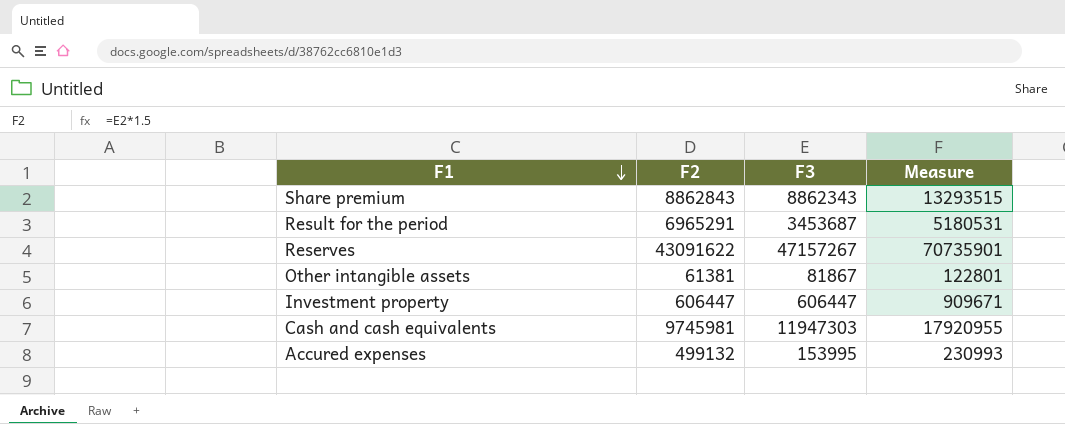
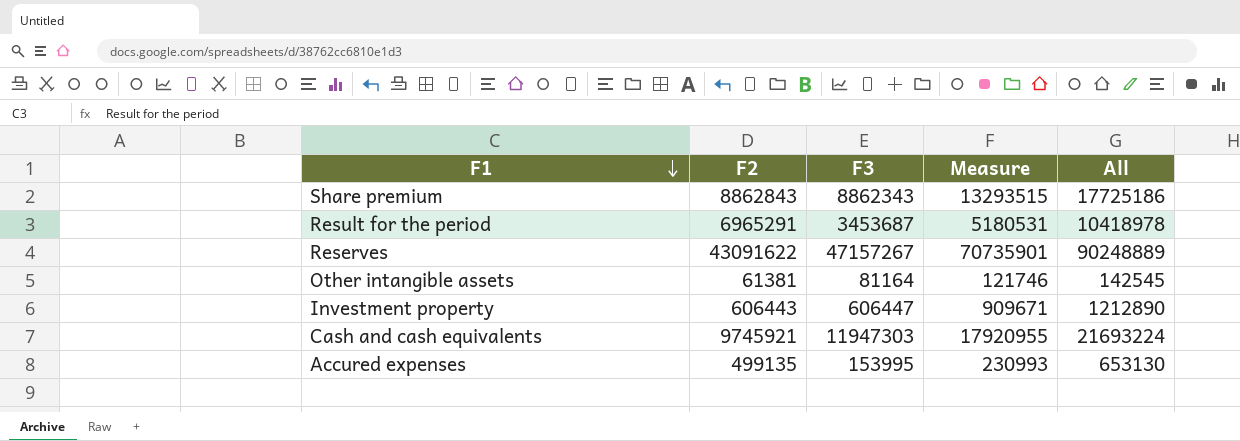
column All | formula: none -> [F2] + [F3]
Other intangible assets | F3: 81867 -> 81164
Other intangible assets | Measure: 122801 -> 121746
Investment property | F2: 606447 -> 606443
Cash and cash equivalents | F2: 9745981 -> 9745921
Accured expenses | F2: 499132 -> 499135

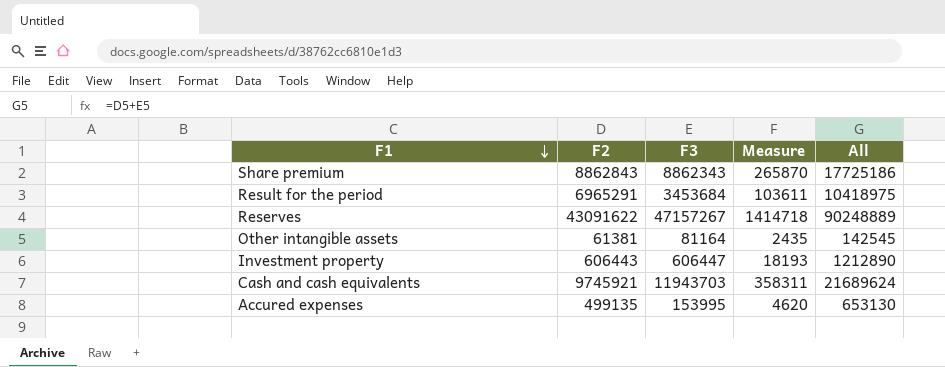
column Measure | formula: [F3] * 1.5 -> [F3] * 0.03
Result for the period | F3: 3453687 -> 3453684
Result for the period | All: 10418978 -> 10418975
Cash and cash equivalents | F3: 11947303 -> 11943703
Cash and cash equivalents | All: 21693224 -> 21689624

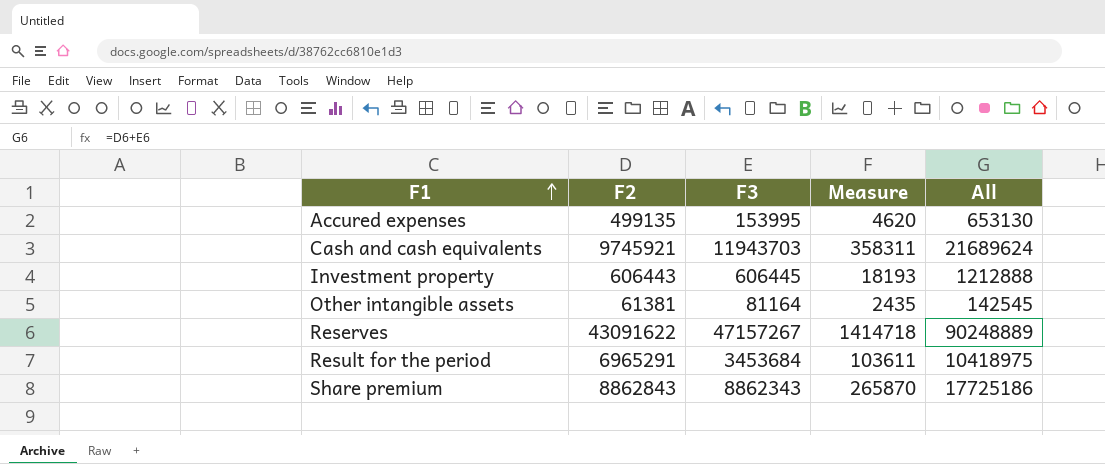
row order: F1 descending -> F1 ascending
Investment property | F3: 606447 -> 606445
Investment property | All: 1212890 -> 1212888

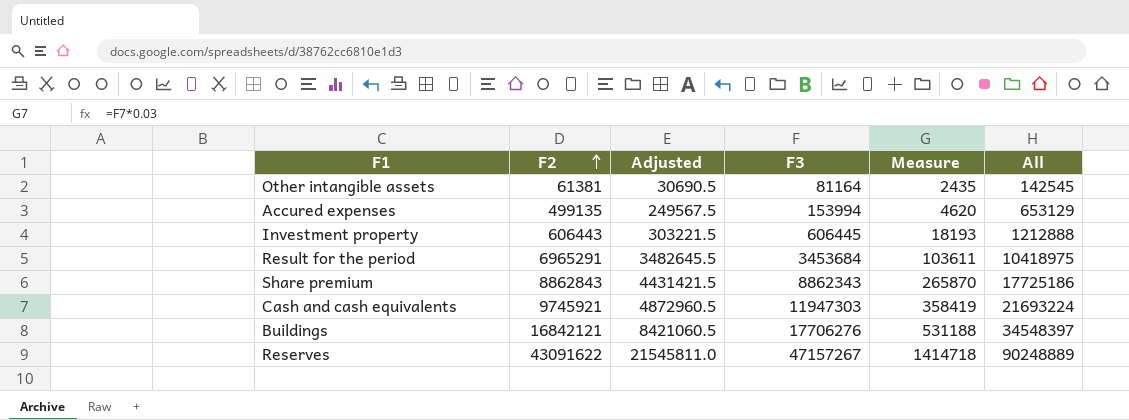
row order: F1 ascending -> F2 ascending
column Adjusted | formula: none -> [F2] * 0.5
Accured expenses | F3: 153995 -> 153994
Accured expenses | All: 653130 -> 653129
Cash and cash equivalents | F3: 11943703 -> 11947303
Cash and cash equivalents | Measure: 358311 -> 358419
Cash and cash equivalents | All: 21689624 -> 21693224
row Buildings: none -> 16842121 | 8421060.5 | 17706276 | 531188 | 34548397

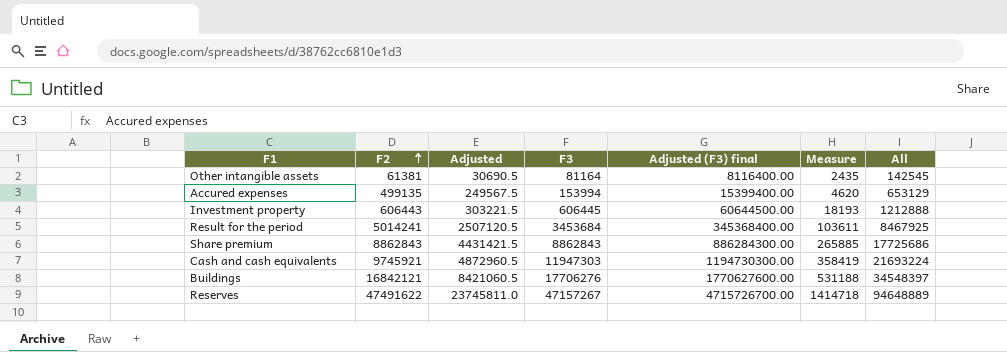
column Adjusted (F3) final | formula: none -> [F3] * 100
Result for the period | F2: 6965291 -> 5014241
Result for the period | Adjusted: 3482645.5 -> 2507120.5
Result for the period | All: 10418975 -> 8467925
Share premium | F3: 8862343 -> 8862843
Share premium | Measure: 265870 -> 265885
Share premium | All: 17725186 -> 17725686
Reserves | F2: 43091622 -> 47491622
Reserves | Adjusted: 21545811.0 -> 23745811.0
Reserves | All: 90248889 -> 94648889

